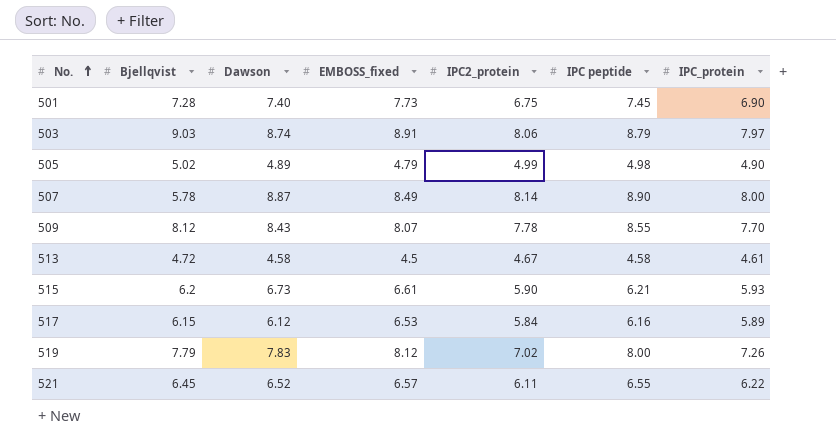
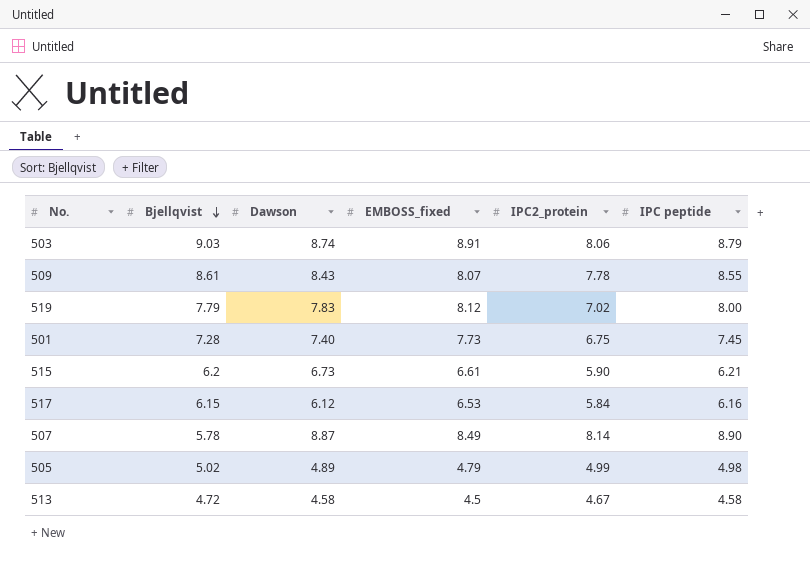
row order: No. ascending -> Bjellqvist descending
column IPC_protein | position: 7 -> none
row 521: 6.45 | 6.52 | 6.57 | 6.11 | 6.55 | 6.22 -> none
509 | Bjellqvist: 8.12 -> 8.61

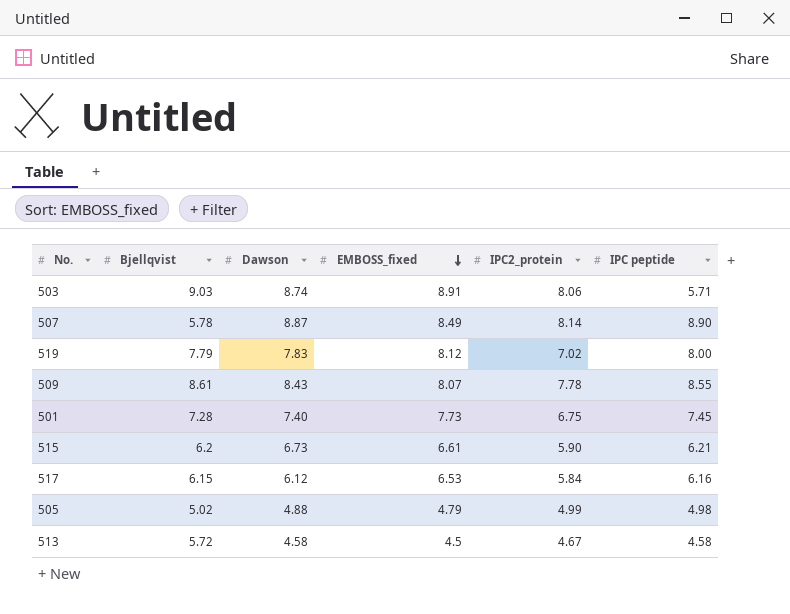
row order: Bjellqvist descending -> EMBOSS_fixed descending
503 | IPC peptide: 8.79 -> 5.71
505 | Dawson: 4.89 -> 4.88
513 | Bjellqvist: 4.72 -> 5.72

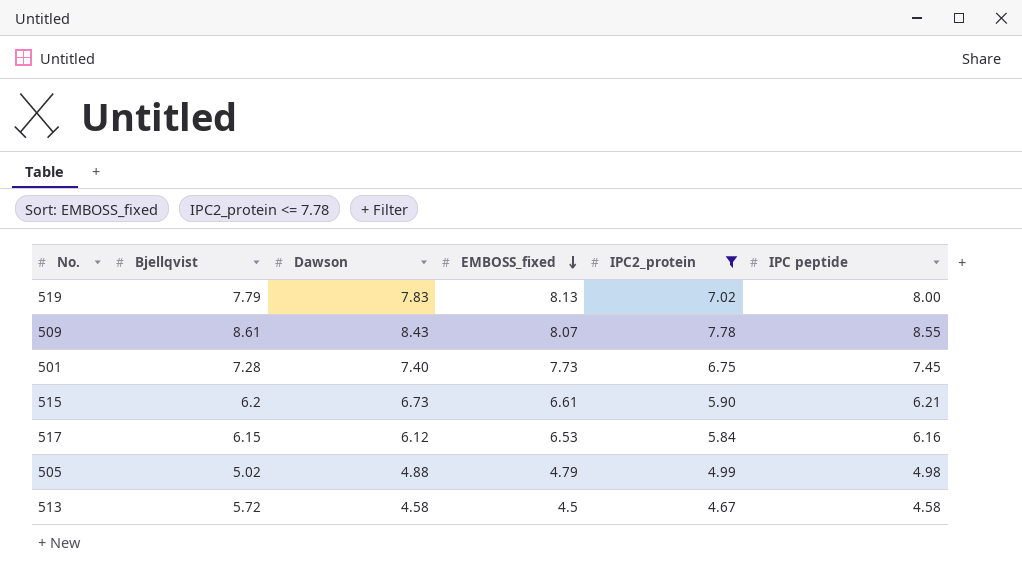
filter: none -> IPC2_protein <= 7.78
519 | EMBOSS_fixed: 8.12 -> 8.13

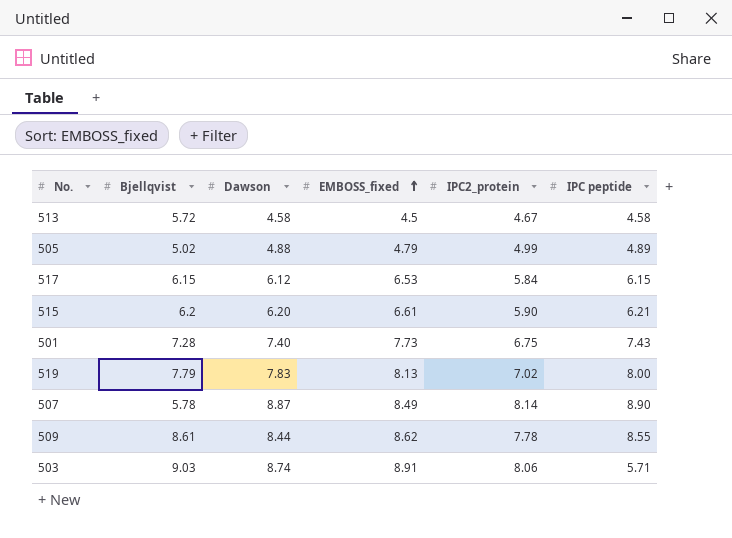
filter: IPC2_protein <= 7.78 -> none
row order: EMBOSS_fixed descending -> EMBOSS_fixed ascending
505 | IPC peptide: 4.98 -> 4.89
517 | IPC peptide: 6.16 -> 6.15
515 | Dawson: 6.73 -> 6.20
501 | IPC peptide: 7.45 -> 7.43
509 | Dawson: 8.43 -> 8.44
509 | EMBOSS_fixed: 8.07 -> 8.62

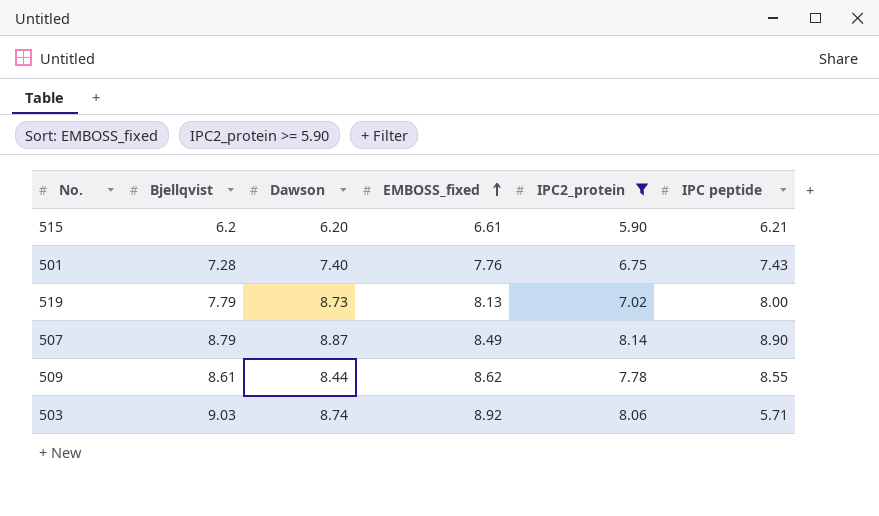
filter: none -> IPC2_protein >= 5.90
501 | EMBOSS_fixed: 7.73 -> 7.76
519 | Dawson: 7.83 -> 8.73
507 | Bjellqvist: 5.78 -> 8.79
503 | EMBOSS_fixed: 8.91 -> 8.92

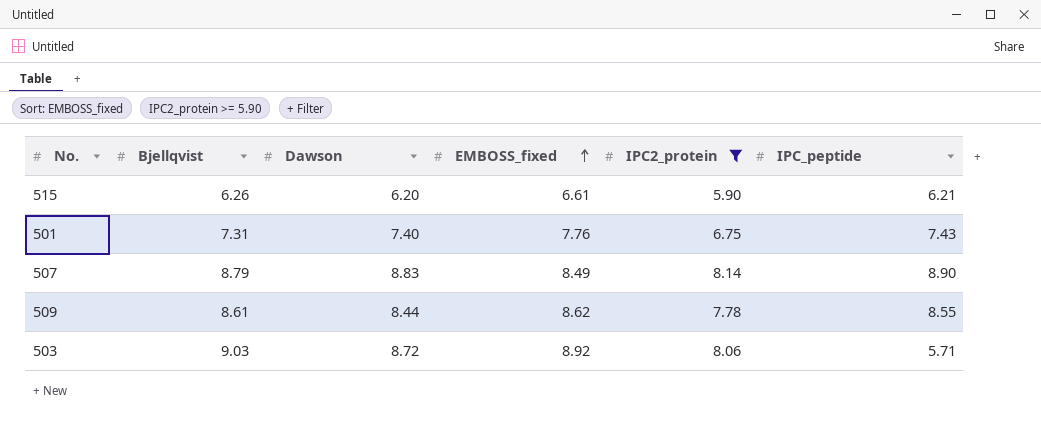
column name: IPC peptide -> IPC_peptide
row 519: 7.79 | 8.73 | 8.13 | 7.02 | 8.00 -> none
515 | Bjellqvist: 6.2 -> 6.26
501 | Bjellqvist: 7.28 -> 7.31
507 | Dawson: 8.87 -> 8.83
503 | Dawson: 8.74 -> 8.72

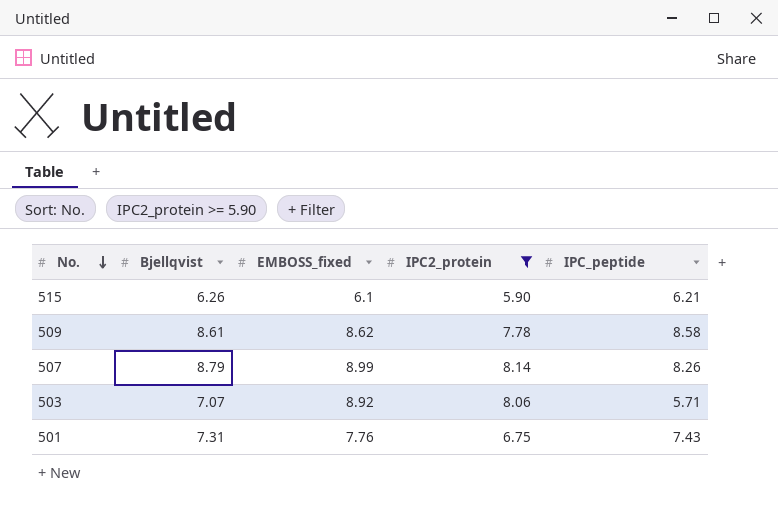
row order: EMBOSS_fixed ascending -> No. descending
column Dawson | position: 3 -> none
515 | EMBOSS_fixed: 6.61 -> 6.1
509 | IPC_peptide: 8.55 -> 8.58
507 | EMBOSS_fixed: 8.49 -> 8.99
507 | IPC_peptide: 8.90 -> 8.26
503 | Bjellqvist: 9.03 -> 7.07

